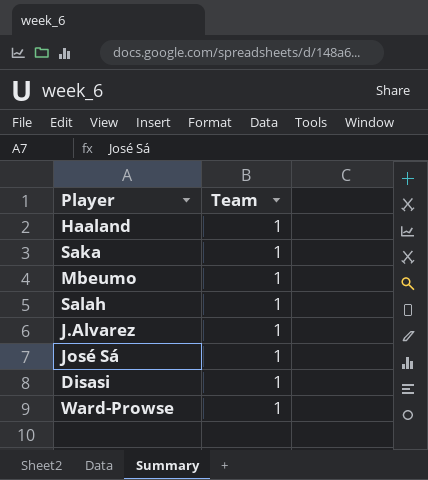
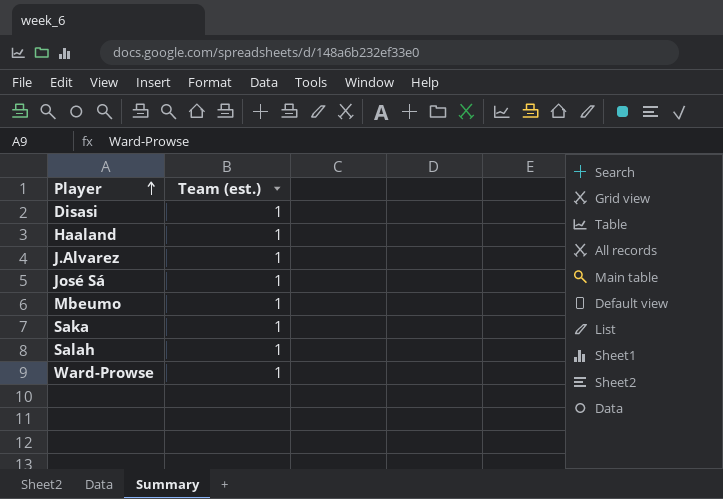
row order: none -> Player ascending
column name: Team -> Team (est.)

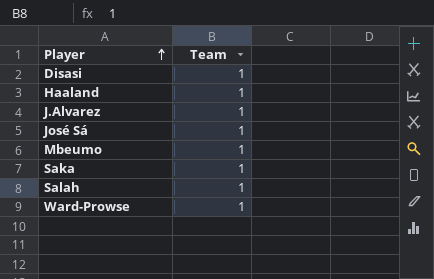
column name: Team (est.) -> Team

